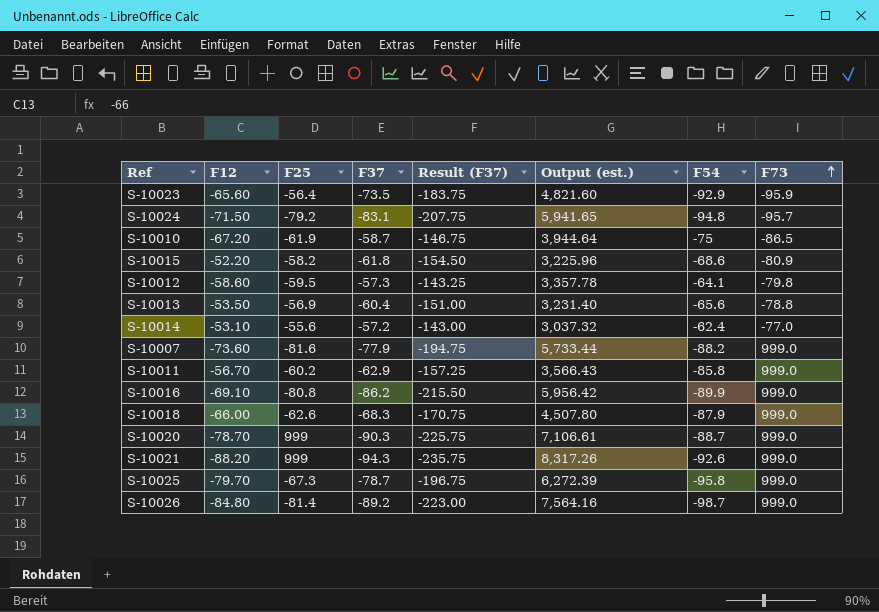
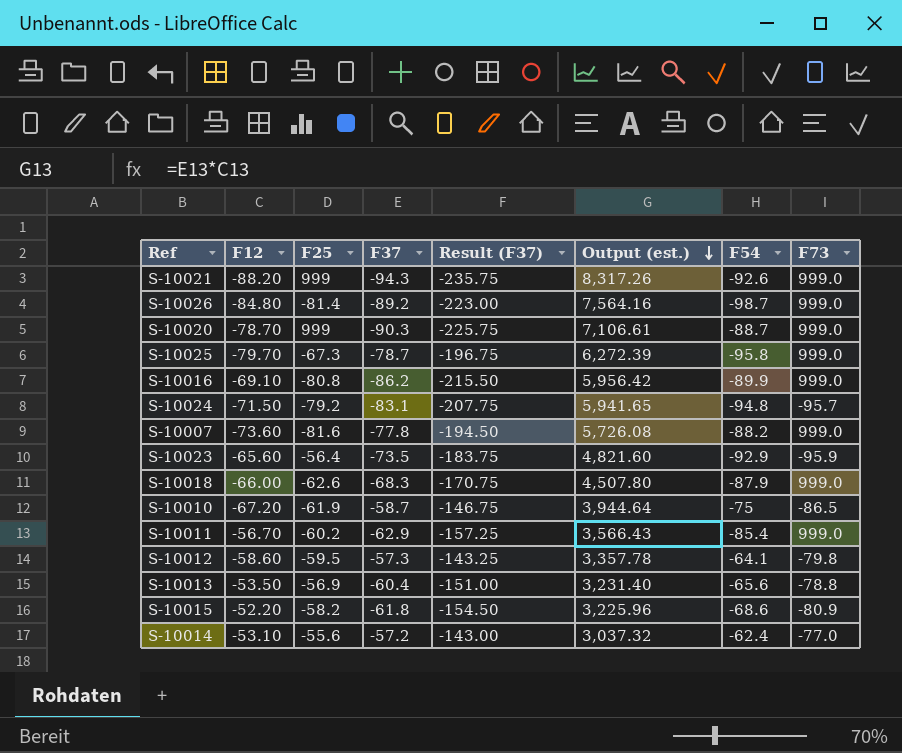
row order: F73 ascending -> Output (est.) descending
S-10007 | F37: -77.9 -> -77.8
S-10007 | Result (F37): -194.75 -> -194.50
S-10007 | Output (est.): 5,733.44 -> 5,726.08
S-10011 | F54: -85.8 -> -85.4

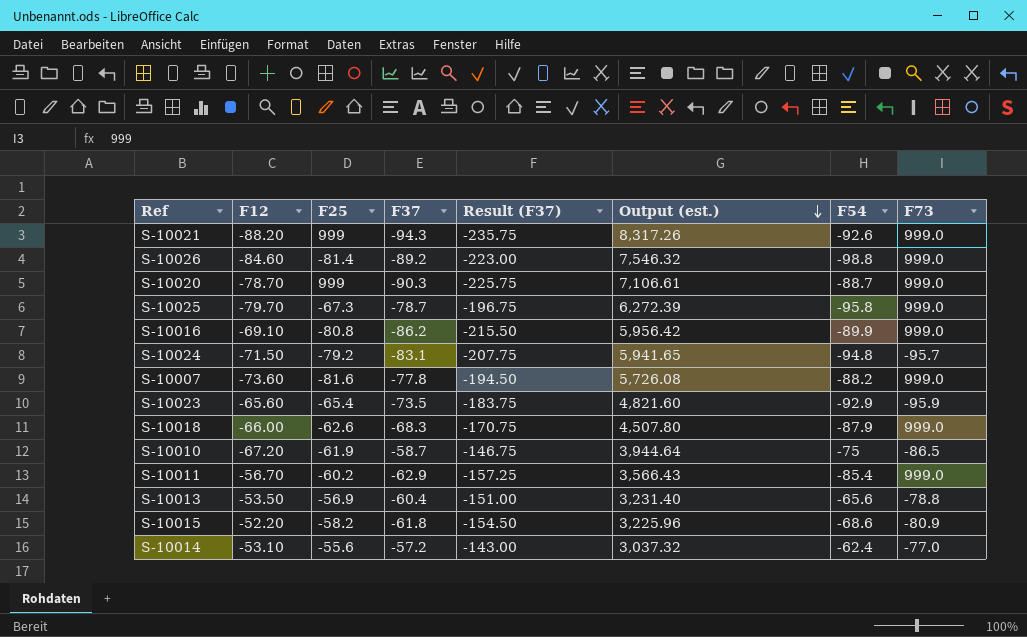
row S-10012: -58.60 | -59.5 | -57.3 | -143.25 | 3,357.78 | -64.1 | -79.8 -> none
S-10026 | F12: -84.80 -> -84.60
S-10026 | Output (est.): 7,564.16 -> 7,546.32
S-10026 | F54: -98.7 -> -98.8
S-10023 | F25: -56.4 -> -65.4

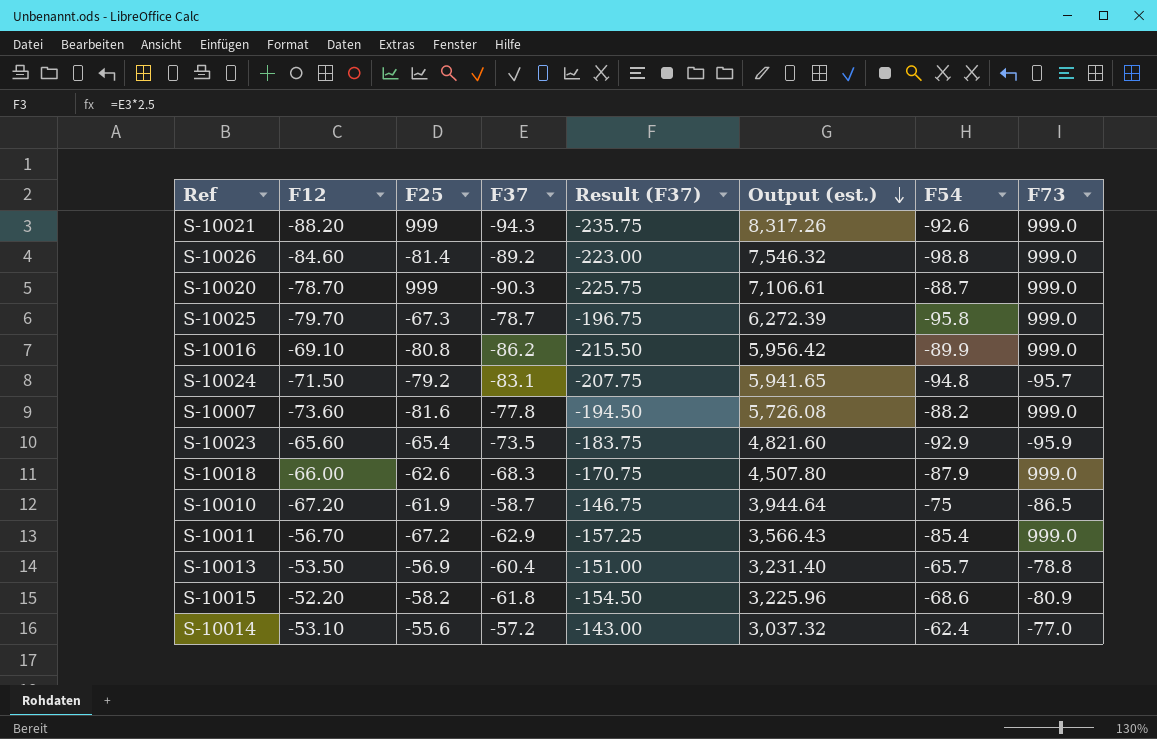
S-10011 | F25: -60.2 -> -67.2
S-10013 | F54: -65.6 -> -65.7

